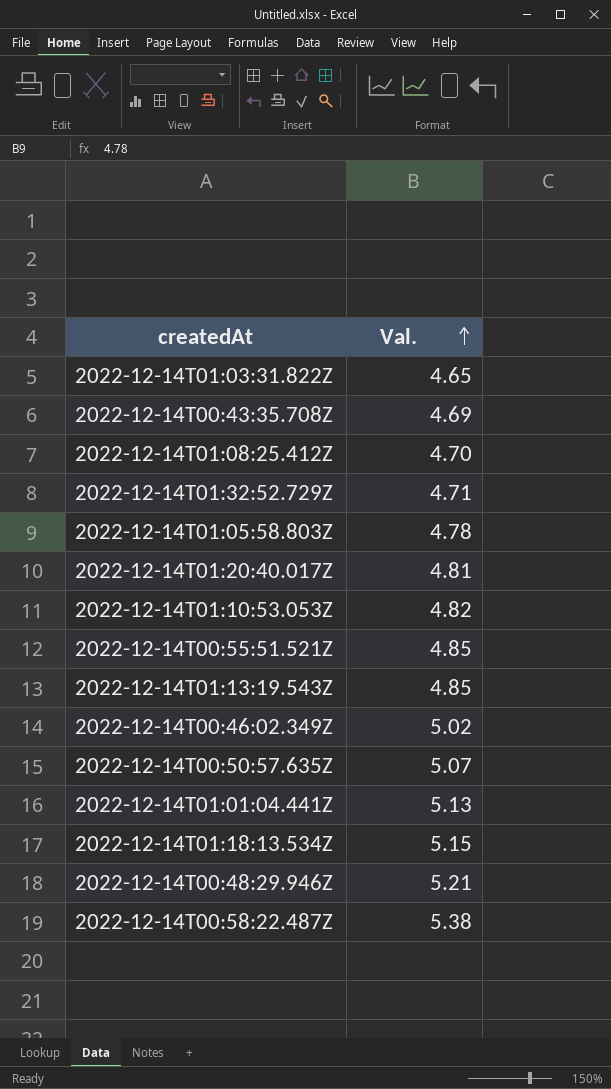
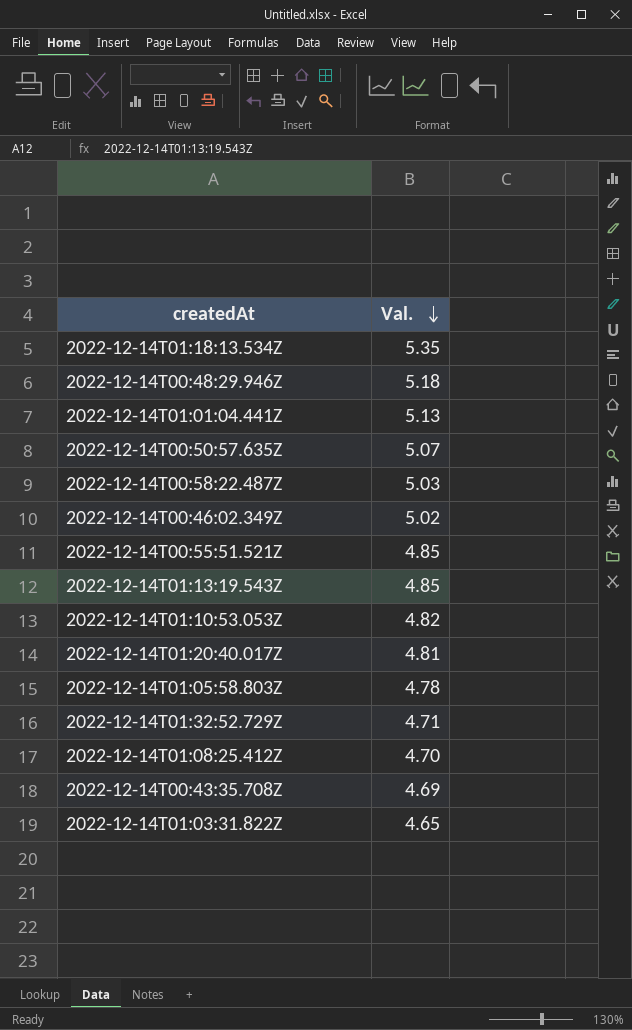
row order: Val. ascending -> Val. descending
2022-12-14T01:18:13.534Z | Val.: 5.15 -> 5.35
2022-12-14T00:48:29.946Z | Val.: 5.21 -> 5.18
2022-12-14T00:58:22.487Z | Val.: 5.38 -> 5.03

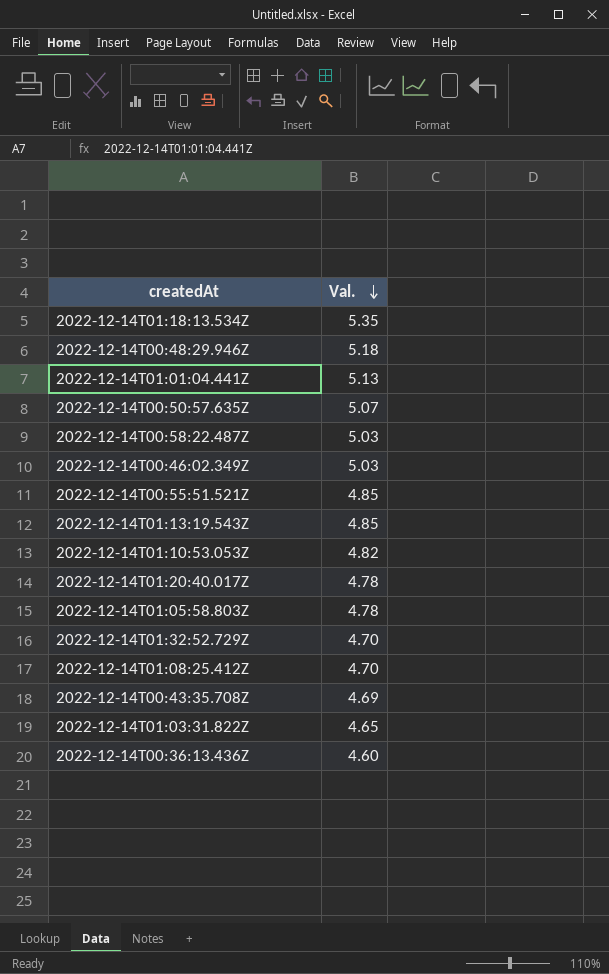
2022-12-14T00:46:02.349Z | Val.: 5.02 -> 5.03
2022-12-14T01:20:40.017Z | Val.: 4.81 -> 4.78
2022-12-14T01:32:52.729Z | Val.: 4.71 -> 4.70
row 2022-12-14T00:36:13.436Z: none -> 4.60

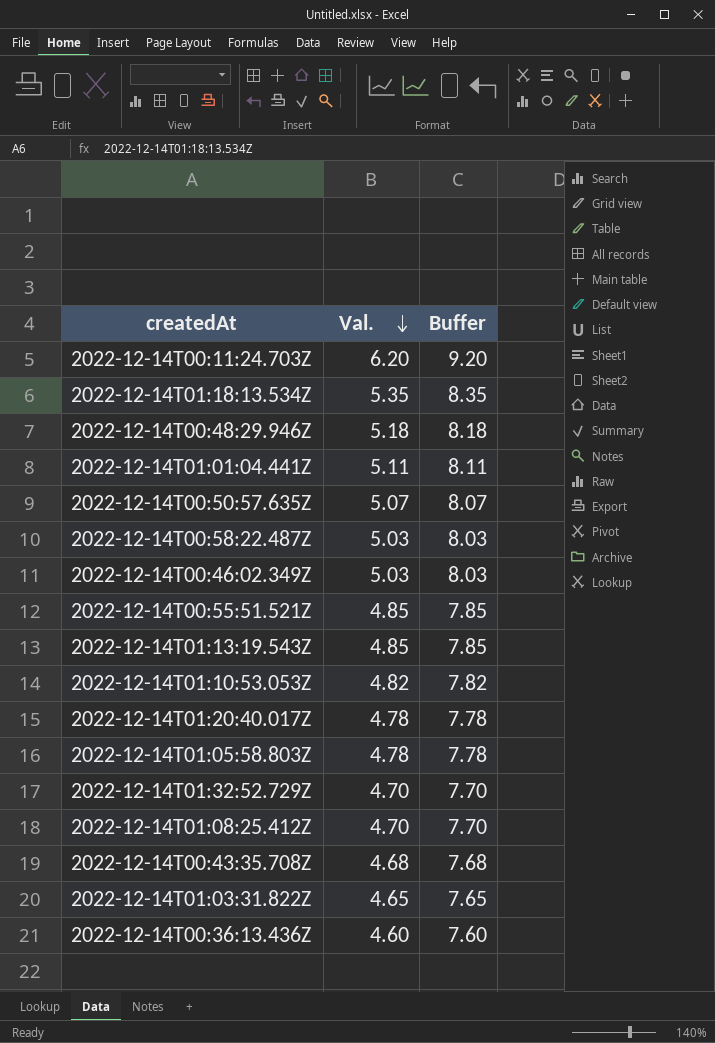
column Buffer | formula: none -> [Val.] + 3
row 2022-12-14T00:11:24.703Z: none -> 6.20 | 9.20
2022-12-14T01:01:04.441Z | Val.: 5.13 -> 5.11
2022-12-14T00:43:35.708Z | Val.: 4.69 -> 4.68

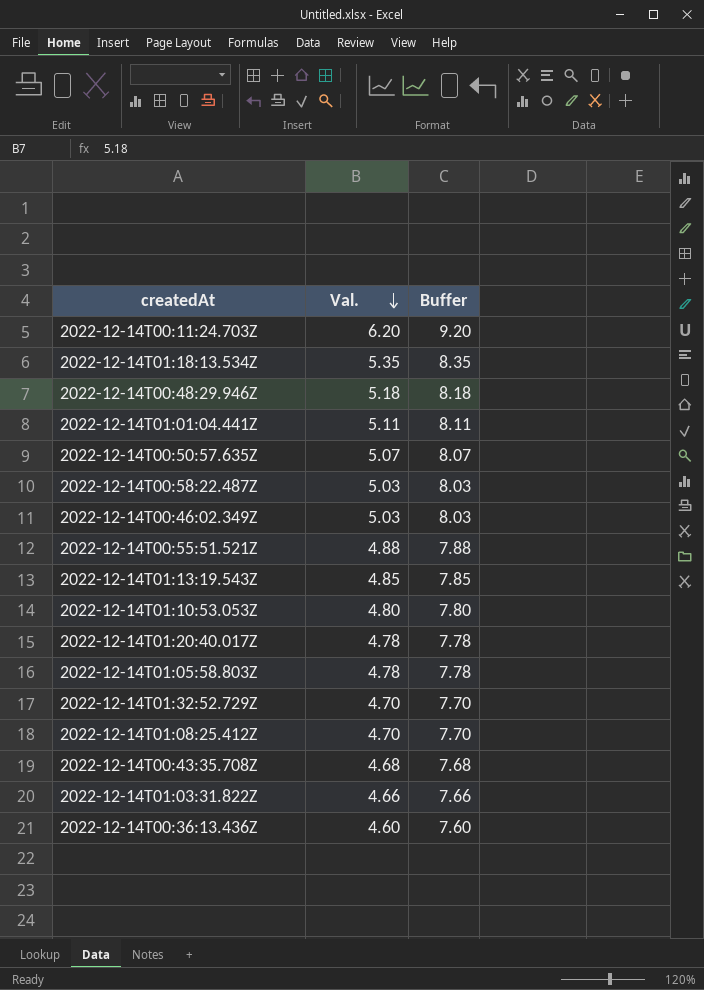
2022-12-14T00:55:51.521Z | Val.: 4.85 -> 4.88
2022-12-14T00:55:51.521Z | Buffer: 7.85 -> 7.88
2022-12-14T01:10:53.053Z | Val.: 4.82 -> 4.80
2022-12-14T01:10:53.053Z | Buffer: 7.82 -> 7.80
2022-12-14T01:03:31.822Z | Val.: 4.65 -> 4.66
2022-12-14T01:03:31.822Z | Buffer: 7.65 -> 7.66

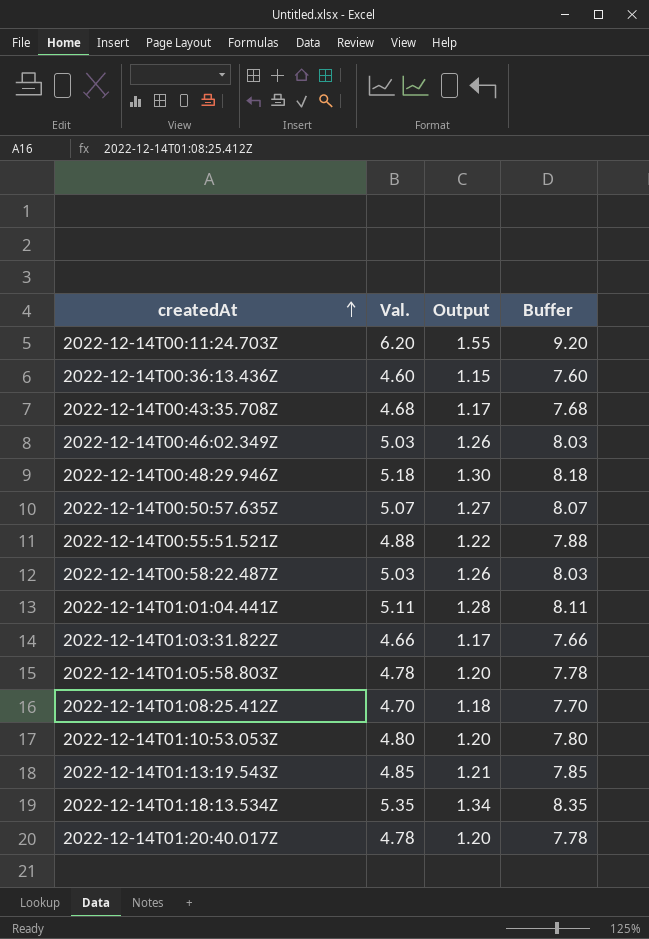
row order: Val. descending -> createdAt ascending
column Output | formula: none -> [Val.] * 0.25
row 2022-12-14T01:32:52.729Z: 4.70 | 7.70 -> none

